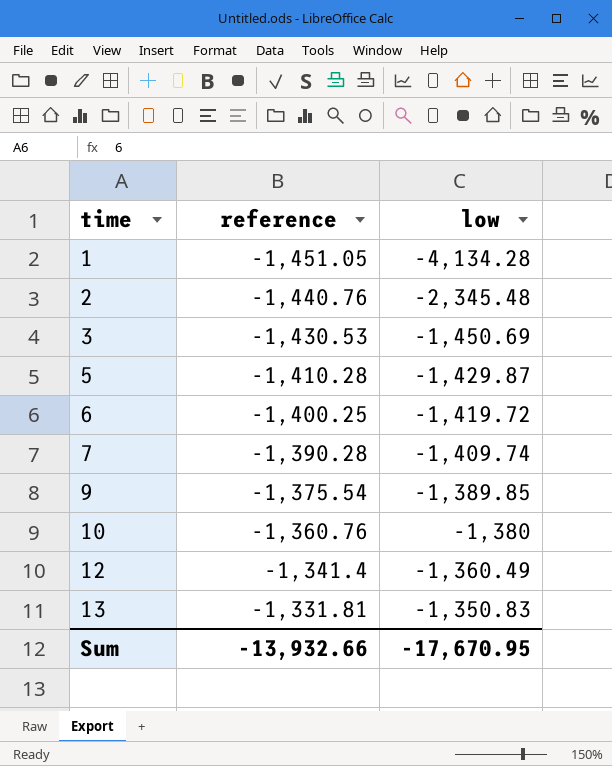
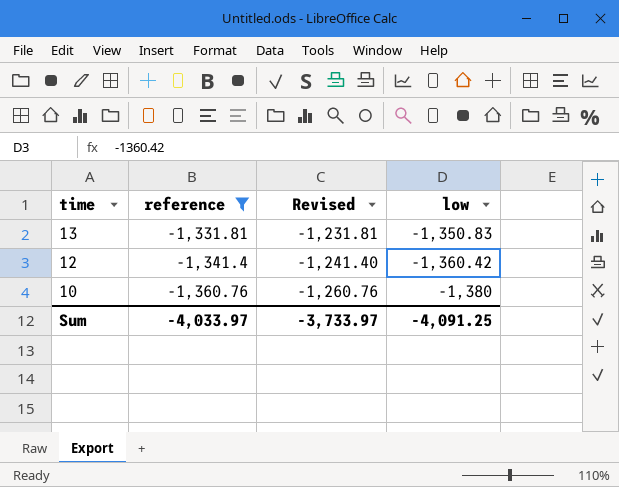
filter: none -> reference >= -1,360.76
row order: time ascending -> time descending
column Revised | formula: none -> [reference] + 100
12 | low: -1,360.49 -> -1,360.42
Sum | reference: -13,932.66 -> -4,033.97
Sum | low: -17,670.95 -> -4,091.25

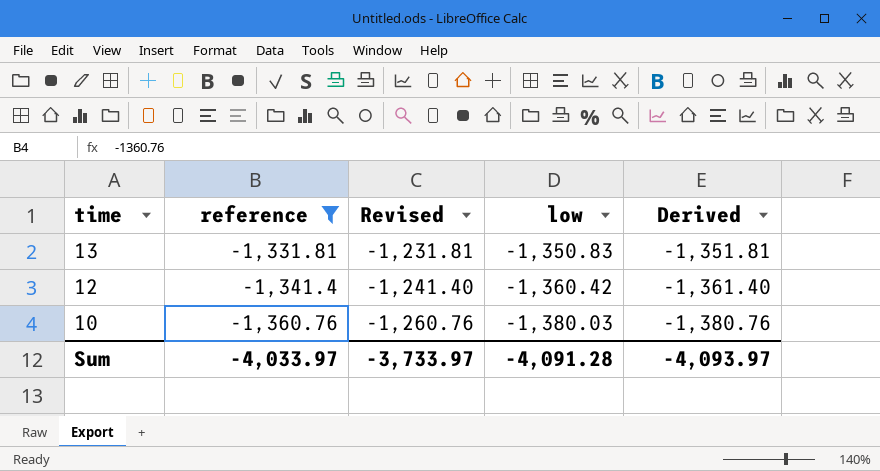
column Derived | formula: none -> [reference] - 20
10 | low: -1,380 -> -1,380.03
Sum | low: -4,091.25 -> -4,091.28

